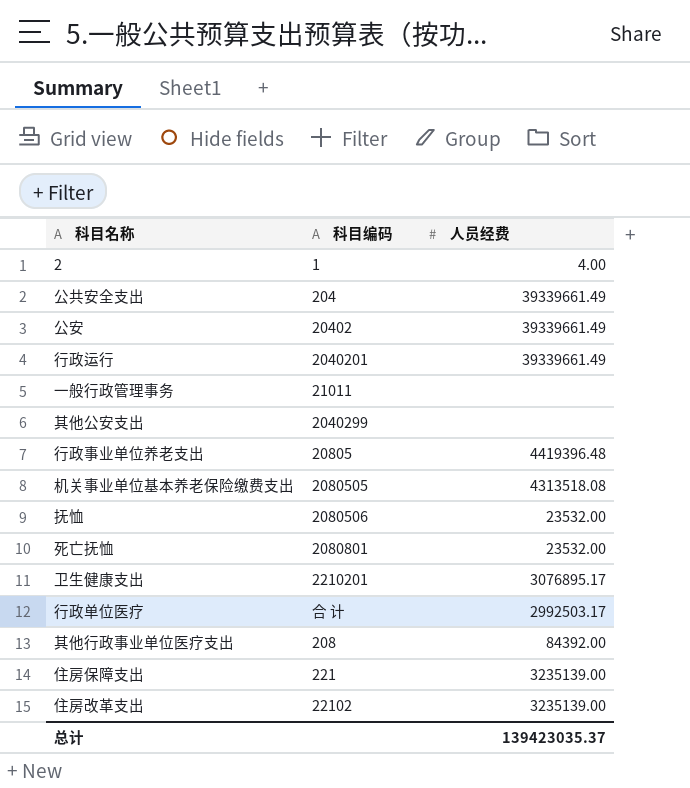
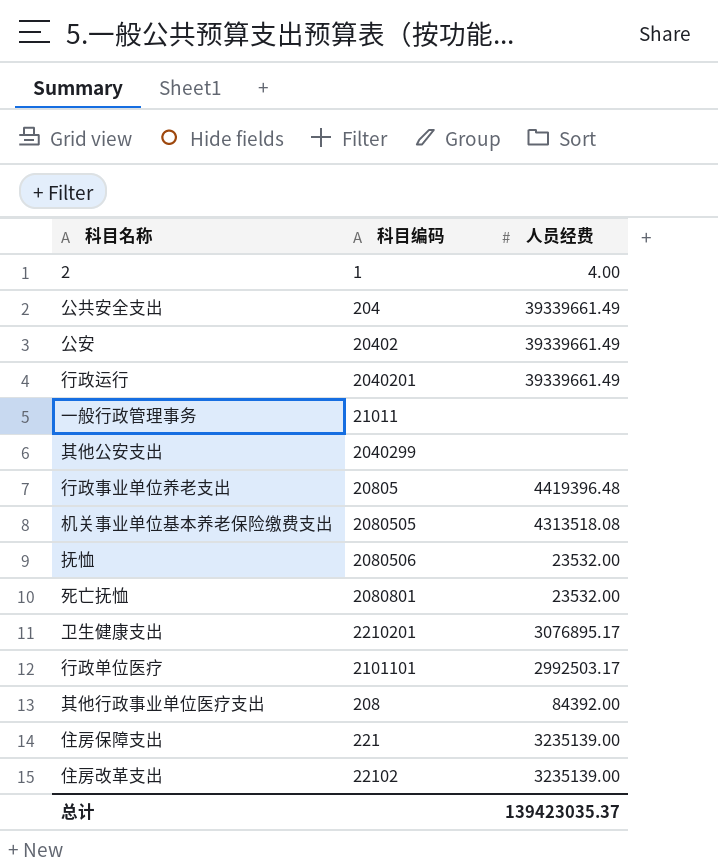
行政单位医疗 | 科目编码: 合 计 -> 2101101

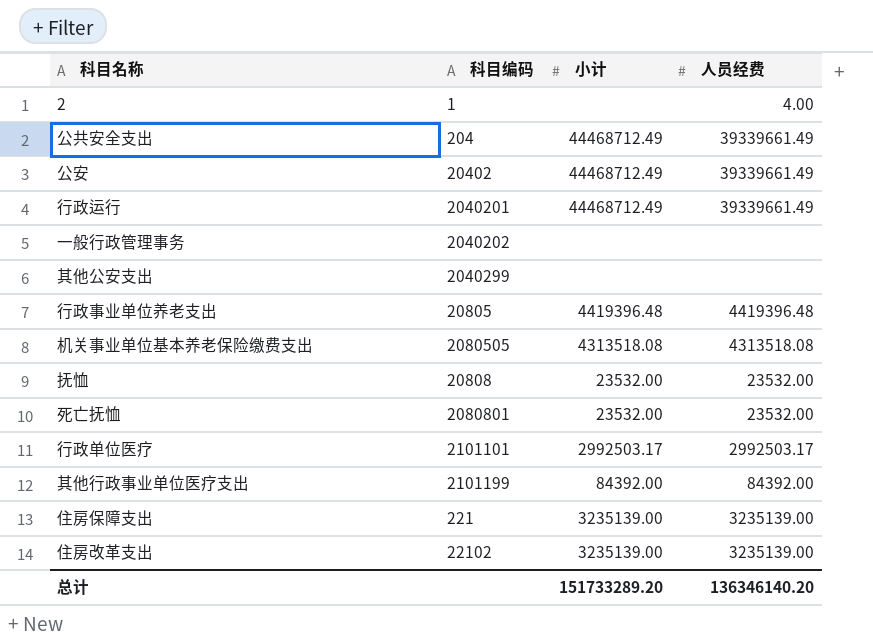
column 小计 | position: none -> 3
row 卫生健康支出: 2210201 | 3076895.17 -> none
一般行政管理事务 | 科目编码: 21011 -> 2040202
抚恤 | 科目编码: 2080506 -> 20808
其他行政事业单位医疗支出 | 科目编码: 208 -> 2101199
总计 | 人员经费: 139423035.37 -> 136346140.20

